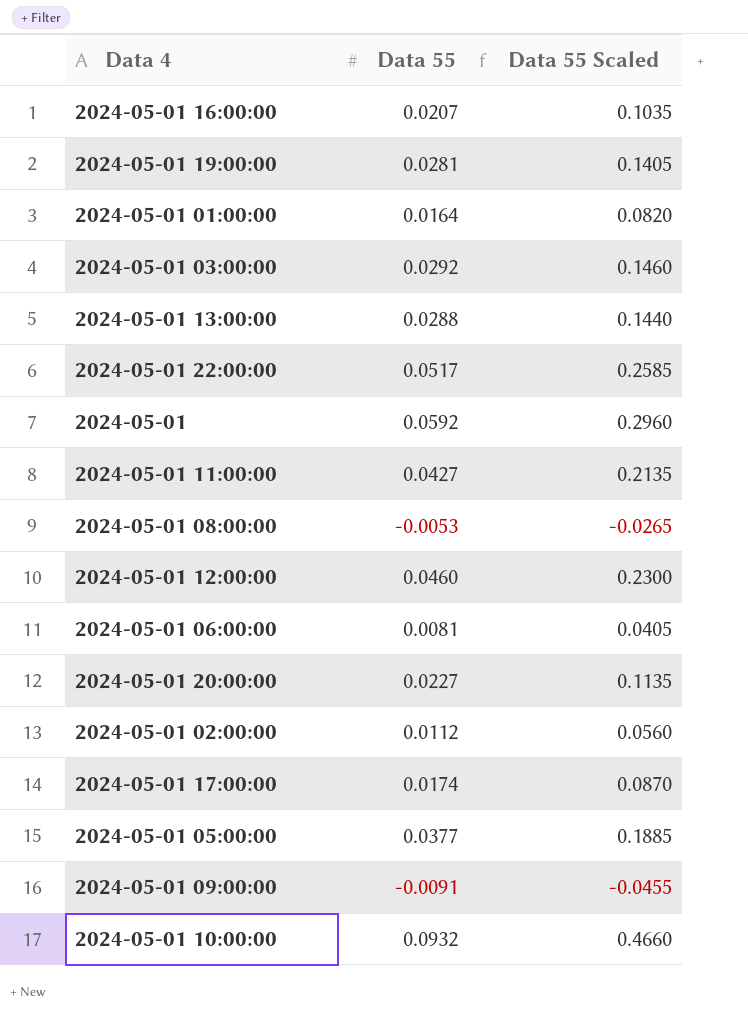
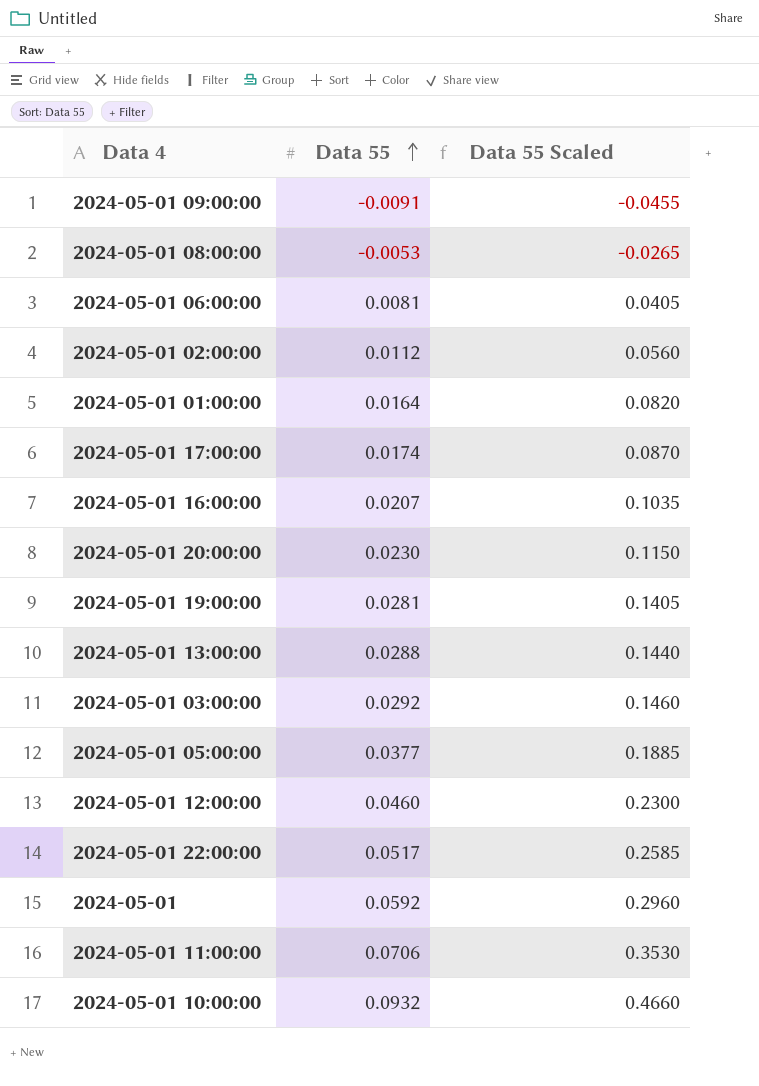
row order: none -> Data 55 ascending
2024-05-01 20:00:00 | Data 55: 0.0227 -> 0.0230
2024-05-01 20:00:00 | Data 55 Scaled: 0.1135 -> 0.1150
2024-05-01 11:00:00 | Data 55: 0.0427 -> 0.0706
2024-05-01 11:00:00 | Data 55 Scaled: 0.2135 -> 0.3530

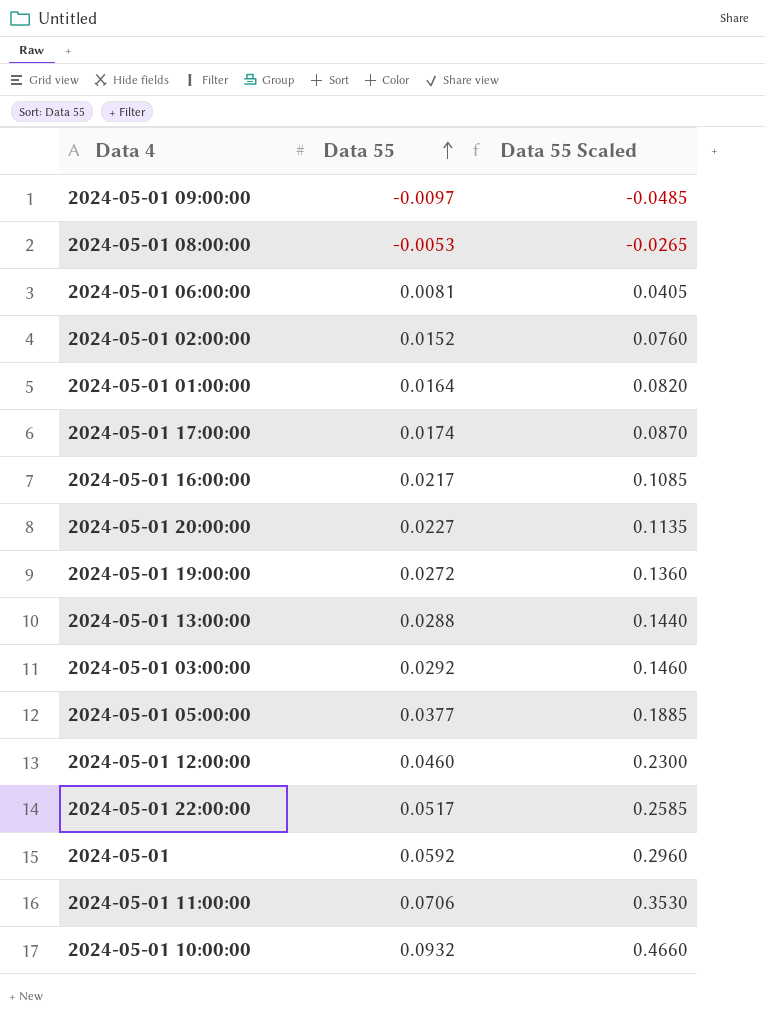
2024-05-01 09:00:00 | Data 55: -0.0091 -> -0.0097
2024-05-01 09:00:00 | Data 55 Scaled: -0.0455 -> -0.0485
2024-05-01 02:00:00 | Data 55: 0.0112 -> 0.0152
2024-05-01 02:00:00 | Data 55 Scaled: 0.0560 -> 0.0760
2024-05-01 16:00:00 | Data 55: 0.0207 -> 0.0217
2024-05-01 16:00:00 | Data 55 Scaled: 0.1035 -> 0.1085
2024-05-01 20:00:00 | Data 55: 0.0230 -> 0.0227
2024-05-01 20:00:00 | Data 55 Scaled: 0.1150 -> 0.1135
2024-05-01 19:00:00 | Data 55: 0.0281 -> 0.0272
2024-05-01 19:00:00 | Data 55 Scaled: 0.1405 -> 0.1360

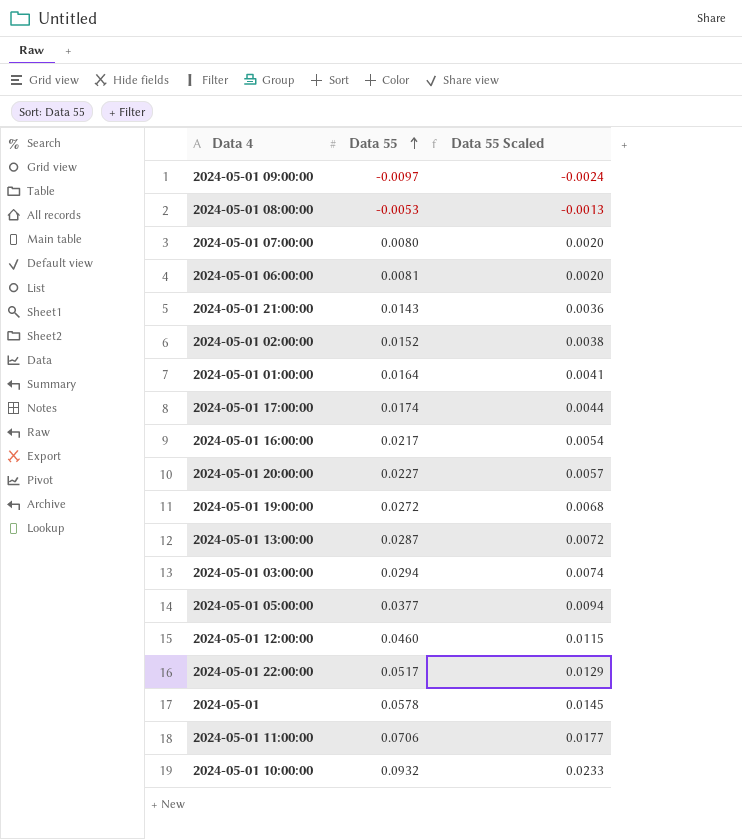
column Data 55 Scaled | formula: [Data 55] * 5 -> [Data 55] * 0.25
row 2024-05-01 07:00:00: none -> 0.0080 | 0.0020
row 2024-05-01 21:00:00: none -> 0.0143 | 0.0036
2024-05-01 13:00:00 | Data 55: 0.0288 -> 0.0287
2024-05-01 03:00:00 | Data 55: 0.0292 -> 0.0294
2024-05-01 | Data 55: 0.0592 -> 0.0578

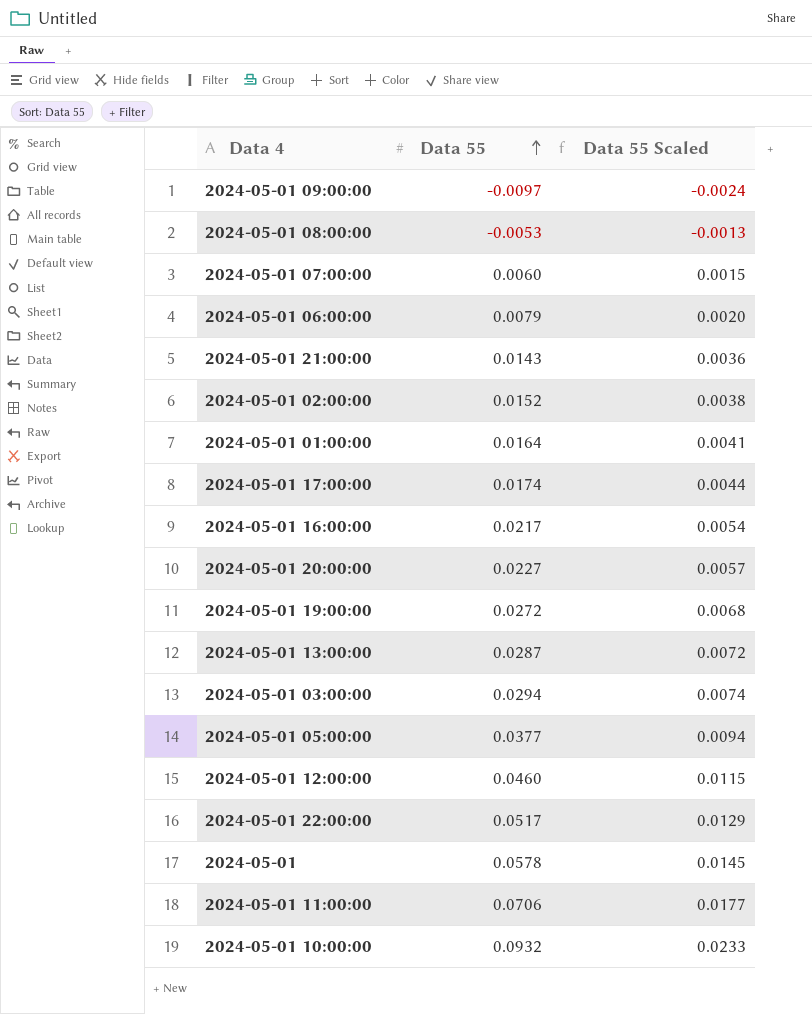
2024-05-01 07:00:00 | Data 55: 0.0080 -> 0.0060
2024-05-01 07:00:00 | Data 55 Scaled: 0.0020 -> 0.0015
2024-05-01 06:00:00 | Data 55: 0.0081 -> 0.0079

